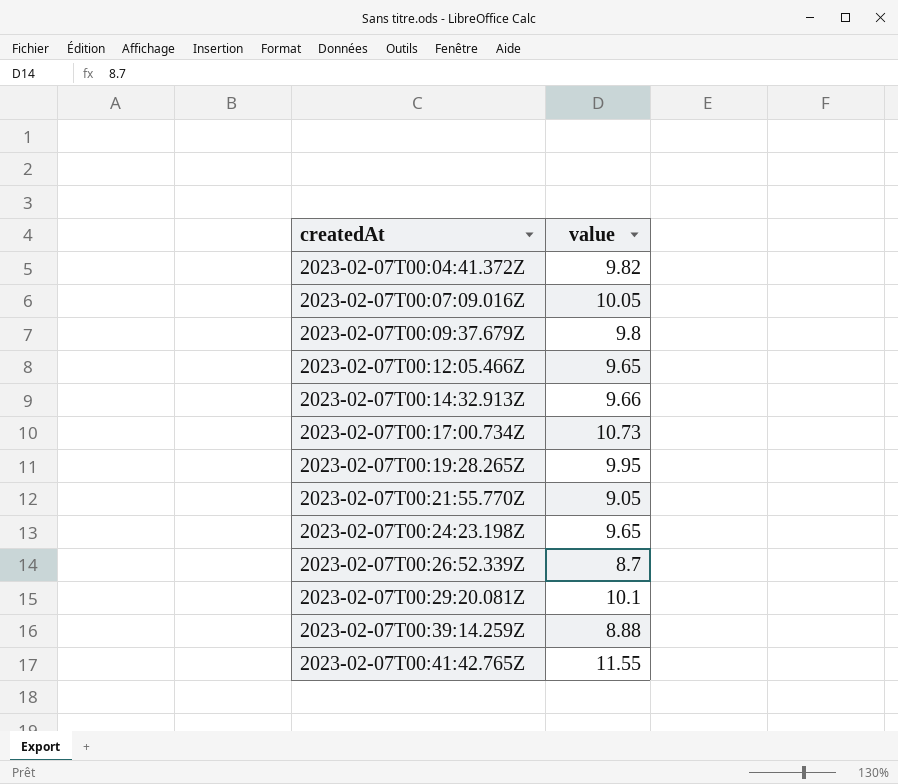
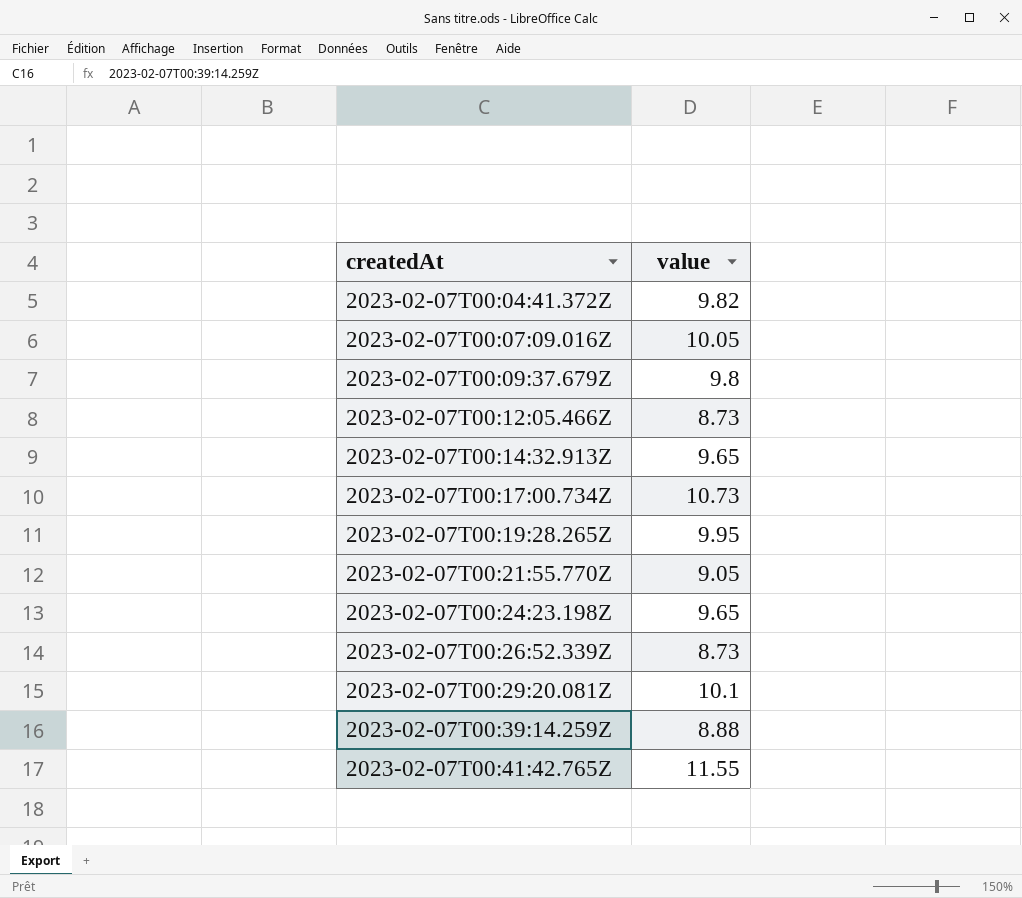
2023-02-07T00:12:05.466Z | value: 9.65 -> 8.73
2023-02-07T00:14:32.913Z | value: 9.66 -> 9.65
2023-02-07T00:26:52.339Z | value: 8.7 -> 8.73

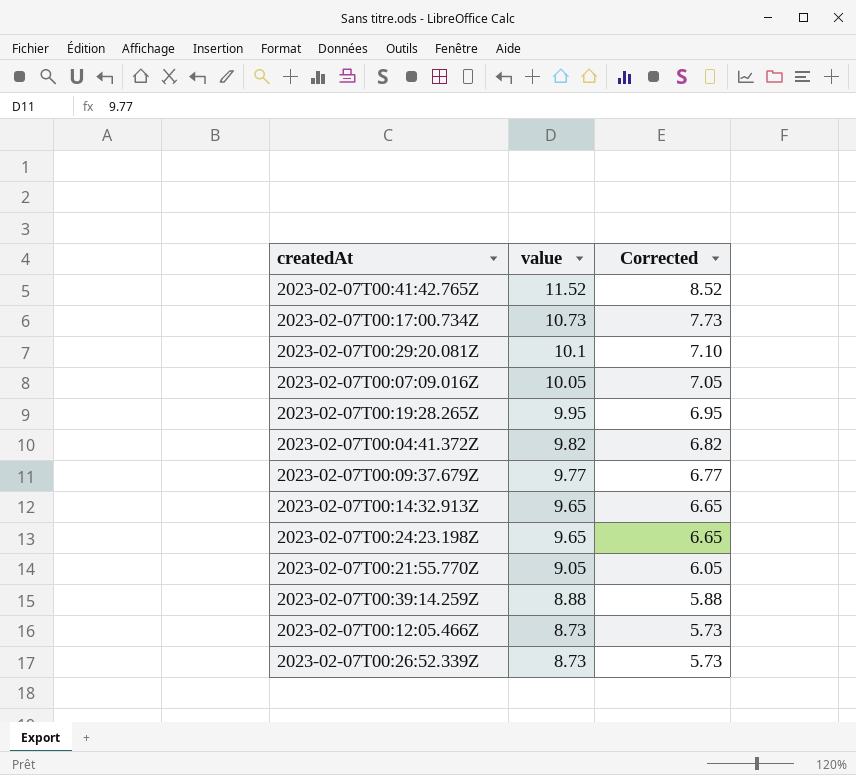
row order: createdAt ascending -> value descending
column Corrected | formula: none -> [value] - 3
2023-02-07T00:41:42.765Z | value: 11.55 -> 11.52
2023-02-07T00:09:37.679Z | value: 9.8 -> 9.77

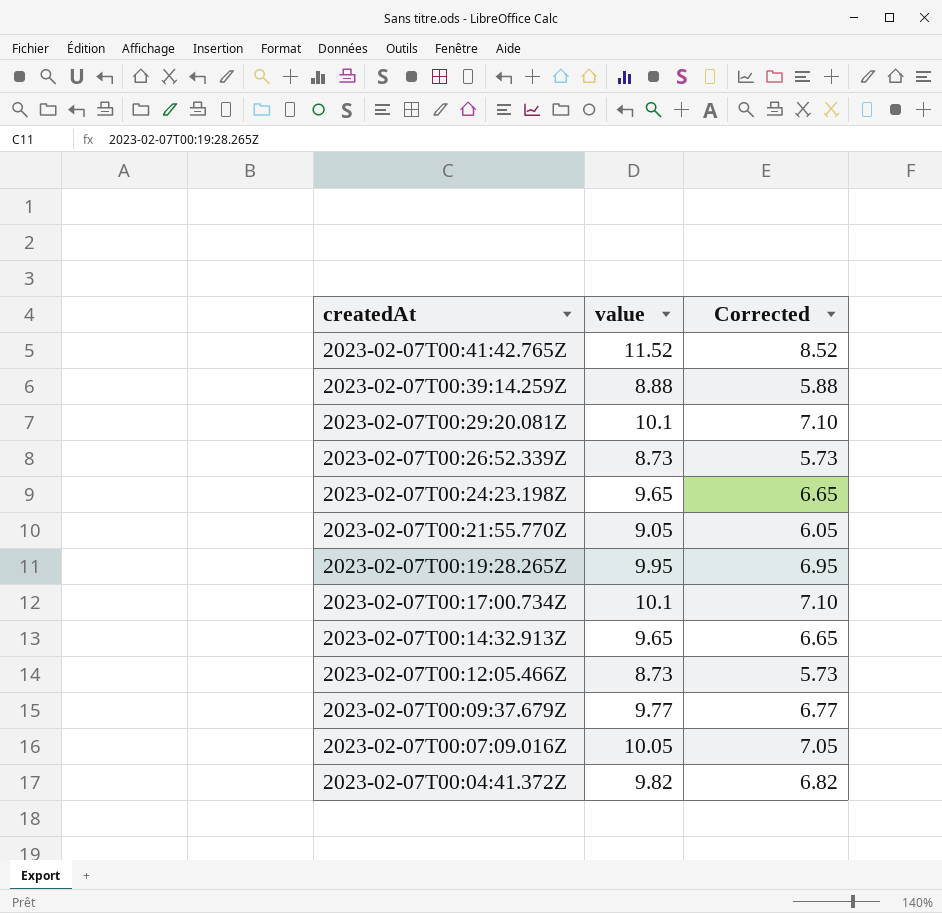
row order: value descending -> createdAt descending
2023-02-07T00:17:00.734Z | value: 10.73 -> 10.1
2023-02-07T00:17:00.734Z | Corrected: 7.73 -> 7.10

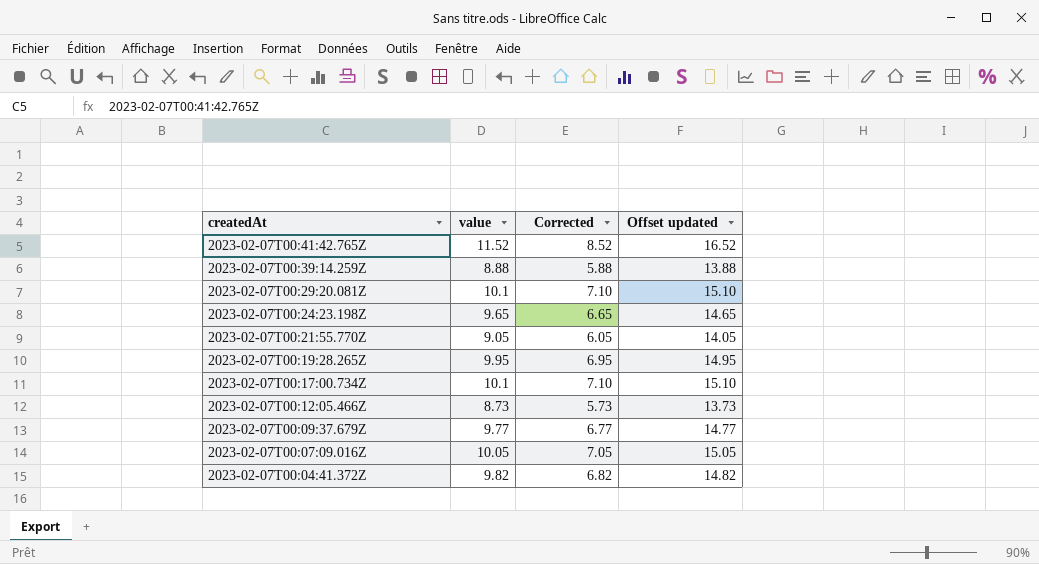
column Offset updated | formula: none -> [value] + 5
row 2023-02-07T00:26:52.339Z: 8.73 | 5.73 -> none
row 2023-02-07T00:14:32.913Z: 9.65 | 6.65 -> none

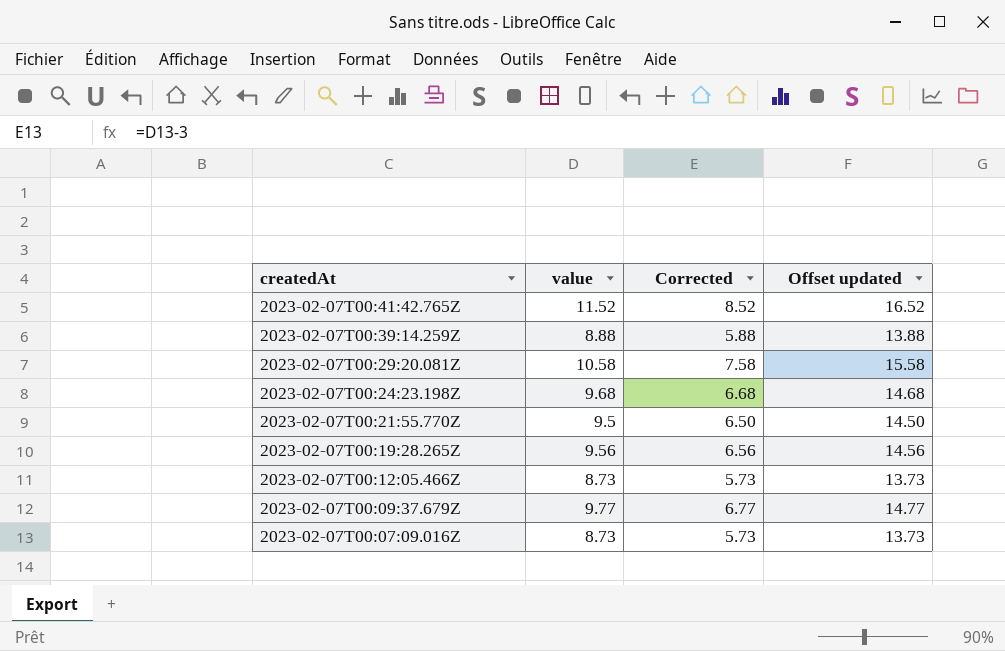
row 2023-02-07T00:17:00.734Z: 10.1 | 7.10 | 15.10 -> none
row 2023-02-07T00:04:41.372Z: 9.82 | 6.82 | 14.82 -> none
2023-02-07T00:29:20.081Z | value: 10.1 -> 10.58
2023-02-07T00:29:20.081Z | Corrected: 7.10 -> 7.58
2023-02-07T00:29:20.081Z | Offset updated: 15.10 -> 15.58
2023-02-07T00:24:23.198Z | value: 9.65 -> 9.68
2023-02-07T00:24:23.198Z | Corrected: 6.65 -> 6.68
2023-02-07T00:24:23.198Z | Offset updated: 14.65 -> 14.68
2023-02-07T00:21:55.770Z | value: 9.05 -> 9.5
2023-02-07T00:21:55.770Z | Corrected: 6.05 -> 6.50
2023-02-07T00:21:55.770Z | Offset updated: 14.05 -> 14.50
2023-02-07T00:19:28.265Z | value: 9.95 -> 9.56
2023-02-07T00:19:28.265Z | Corrected: 6.95 -> 6.56
2023-02-07T00:19:28.265Z | Offset updated: 14.95 -> 14.56
2023-02-07T00:07:09.016Z | value: 10.05 -> 8.73
2023-02-07T00:07:09.016Z | Corrected: 7.05 -> 5.73
2023-02-07T00:07:09.016Z | Offset updated: 15.05 -> 13.73

